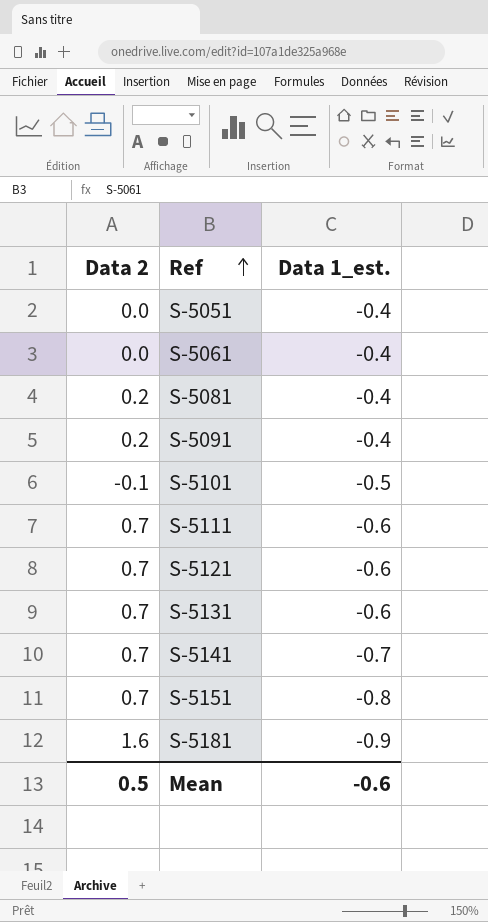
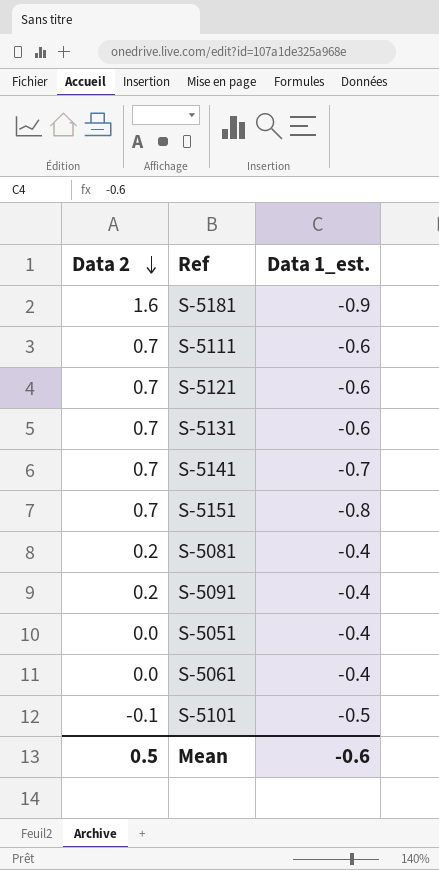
row order: Ref ascending -> Data 2 descending

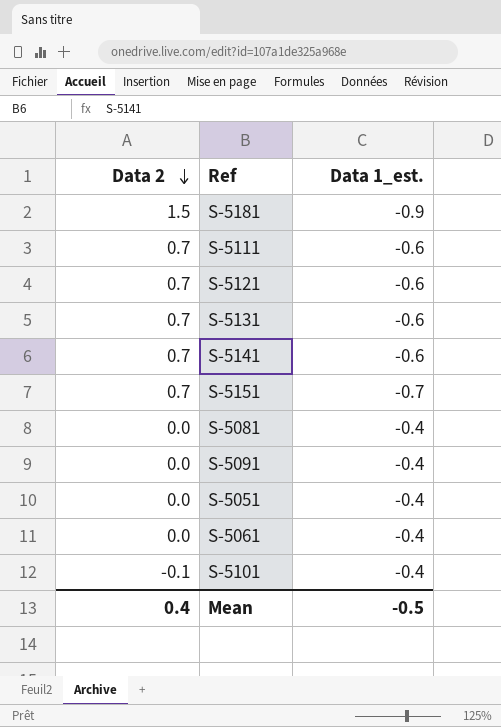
S-5181 | Data 2: 1.6 -> 1.5
S-5141 | Data 1_est.: -0.7 -> -0.6
S-5151 | Data 1_est.: -0.8 -> -0.7
S-5081 | Data 2: 0.2 -> 0.0
S-5091 | Data 2: 0.2 -> 0.0
S-5101 | Data 1_est.: -0.5 -> -0.4
Mean | Data 2: 0.5 -> 0.4
Mean | Data 1_est.: -0.6 -> -0.5

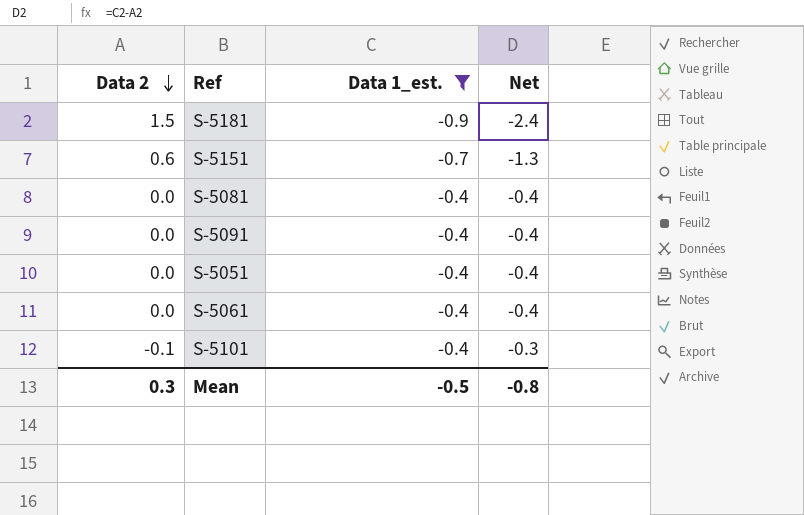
filter: none -> Data 1_est. != -0.6
column Net | formula: none -> [Data 1_est.] - [Data 2]
S-5151 | Data 2: 0.7 -> 0.6
Mean | Data 2: 0.4 -> 0.3

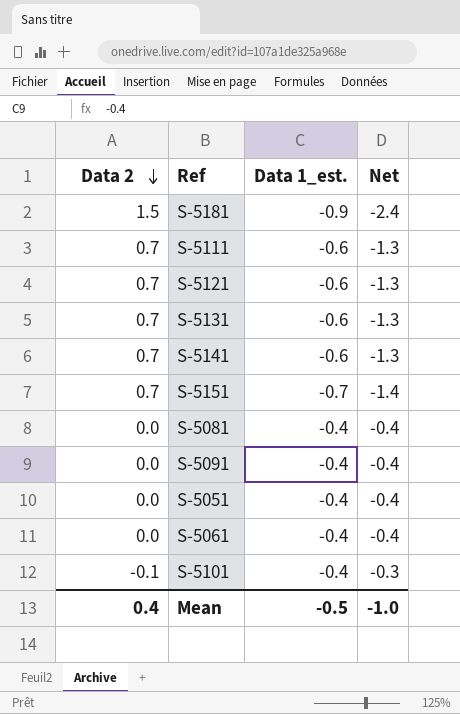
filter: Data 1_est. != -0.6 -> none
S-5151 | Data 2: 0.6 -> 0.7
S-5151 | Net: -1.3 -> -1.4
Mean | Data 2: 0.3 -> 0.4
Mean | Net: -0.8 -> -1.0

